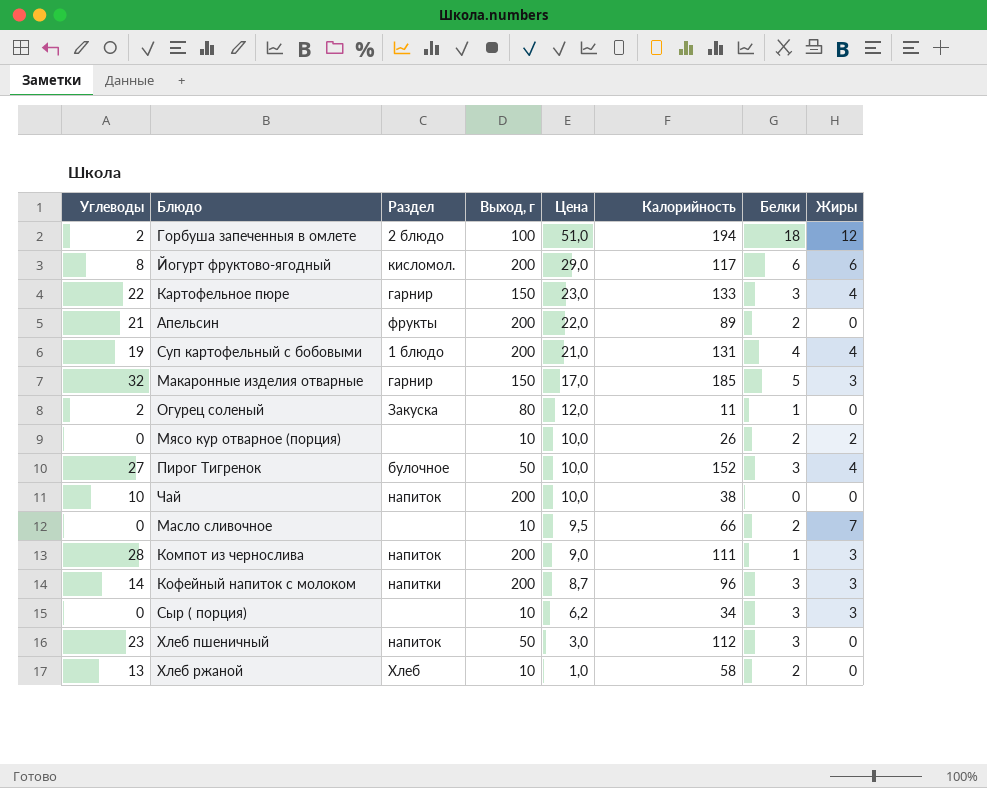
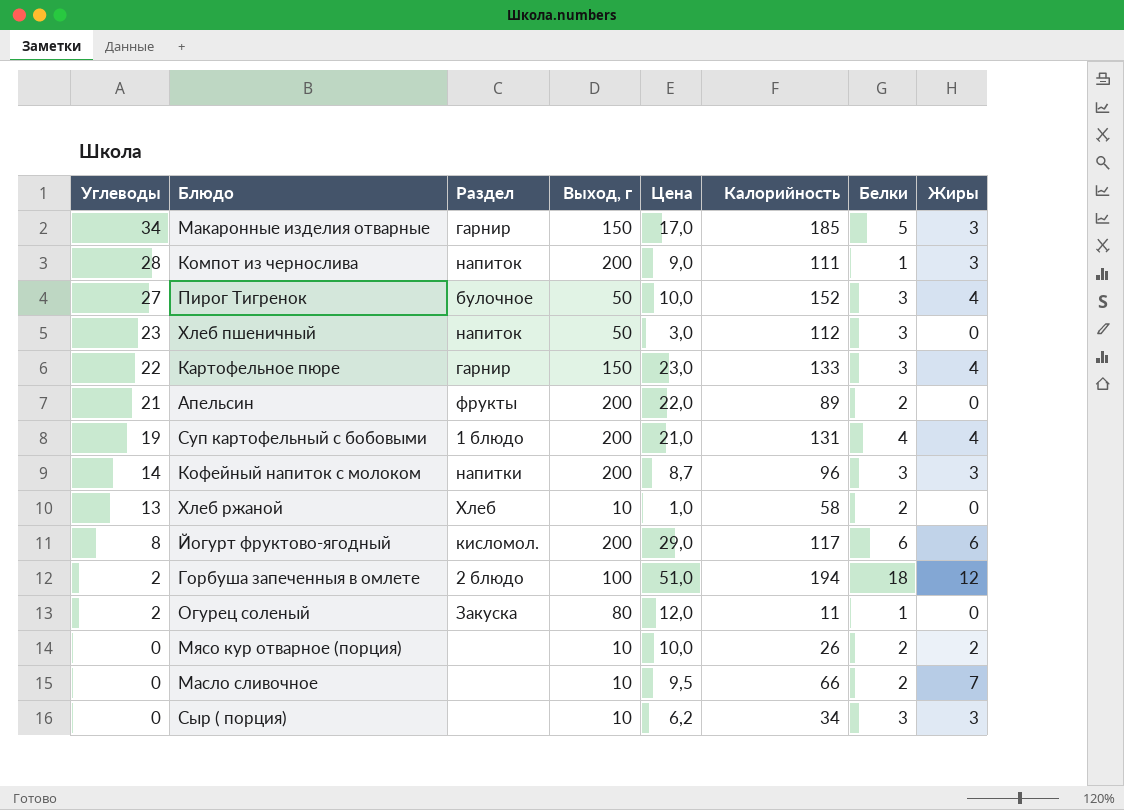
row order: Цена descending -> Углеводы descending
row Чай: 10 | напиток | 200 | 10,0 | 38 | 0 | 0 -> none
Макаронные изделия отварные | Углеводы: 32 -> 34

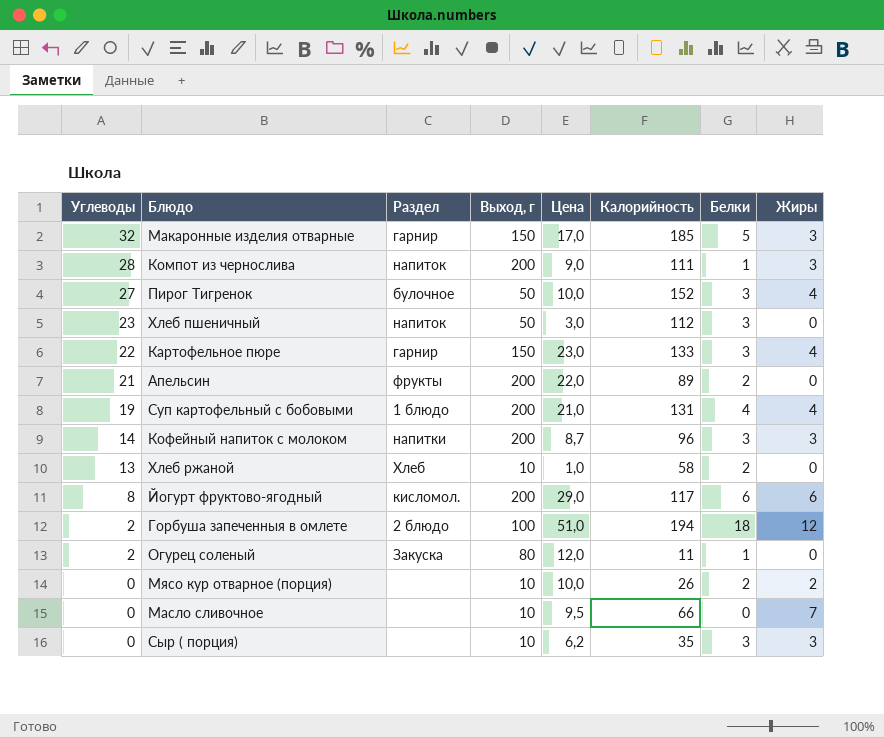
Макаронные изделия отварные | Углеводы: 34 -> 32
Масло сливочное | Белки: 2 -> 0
Сыр ( порция) | Калорийность: 34 -> 35

